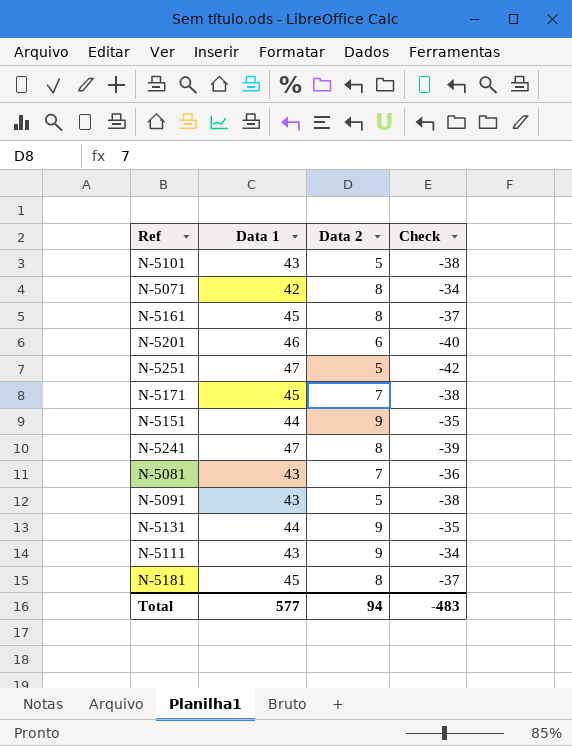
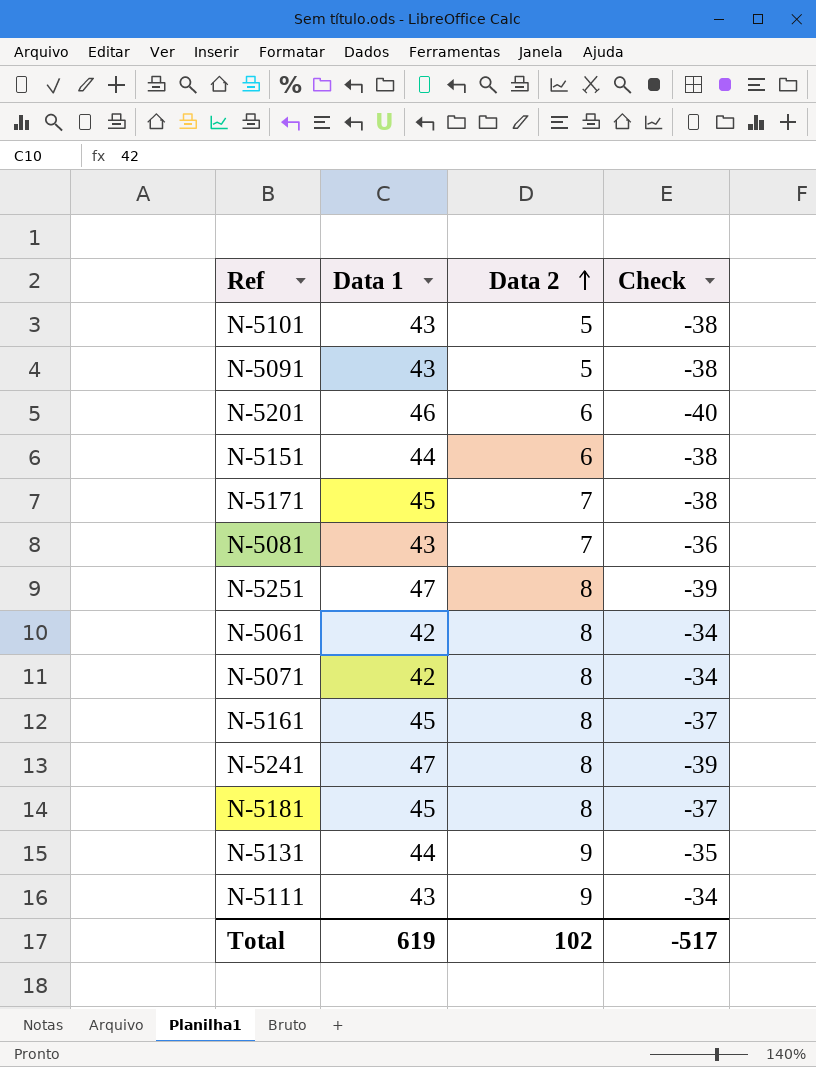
row order: none -> Data 2 ascending
N-5151 | Data 2: 9 -> 6
N-5151 | Check: -35 -> -38
N-5251 | Data 2: 5 -> 8
N-5251 | Check: -42 -> -39
row N-5061: none -> 42 | 8 | -34
Total | Data 1: 577 -> 619
Total | Data 2: 94 -> 102
Total | Check: -483 -> -517

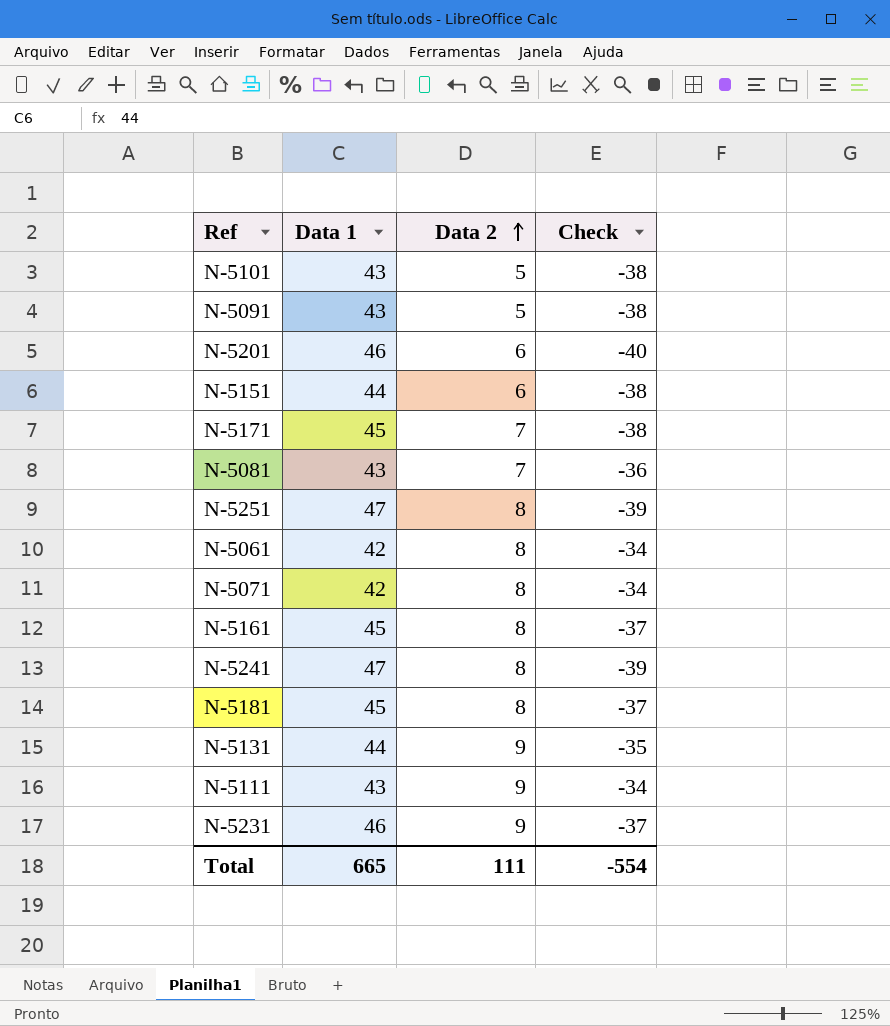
row N-5231: none -> 46 | 9 | -37
Total | Data 1: 619 -> 665
Total | Data 2: 102 -> 111
Total | Check: -517 -> -554

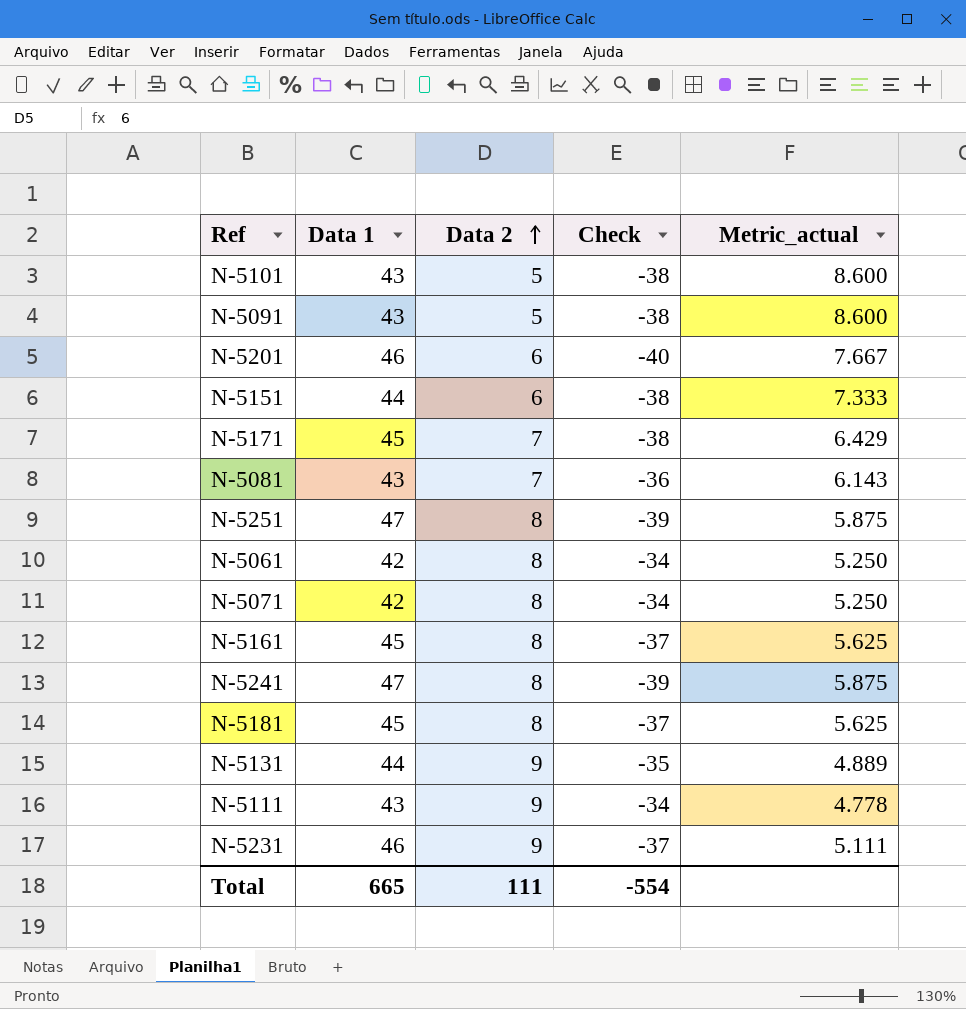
column Metric_actual | formula: none -> [Data 1] / [Data 2]

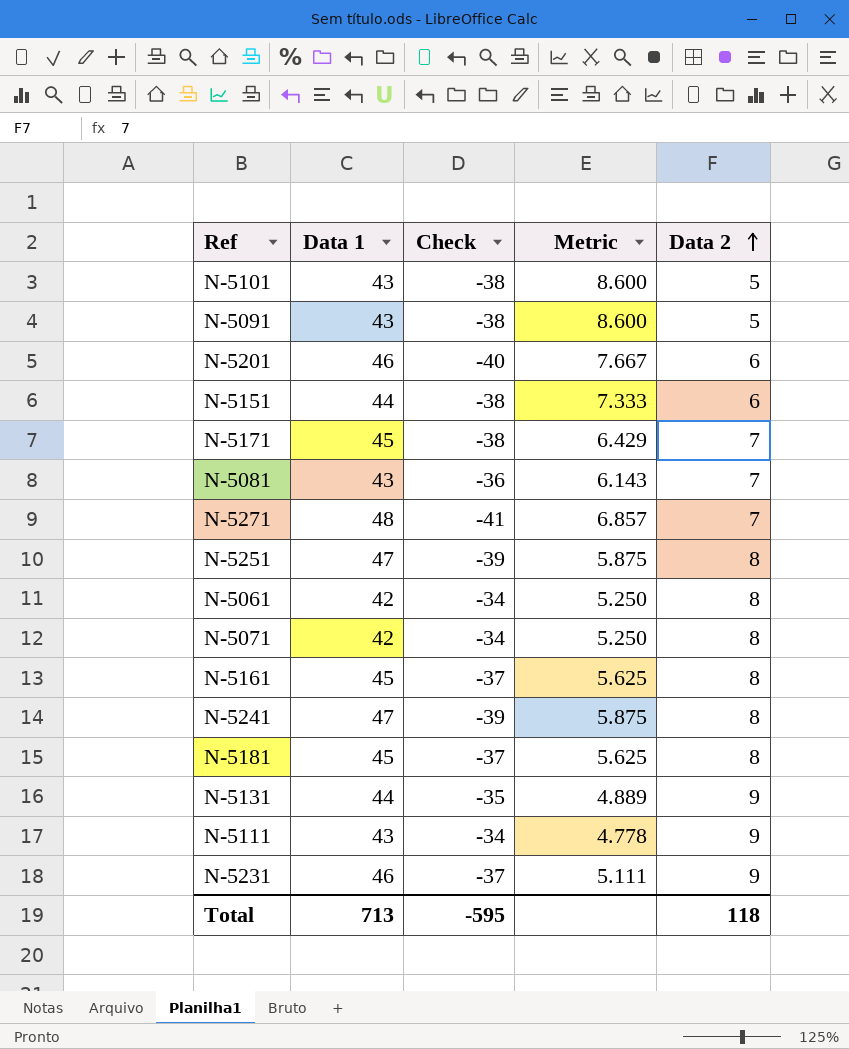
column name: Metric_actual -> Metric
column Data 2 | position: 3 -> 5
row N-5271: none -> 48 | -41 | 6.857 | 7
Total | Data 1: 665 -> 713
Total | Check: -554 -> -595
Total | Data 2: 111 -> 118

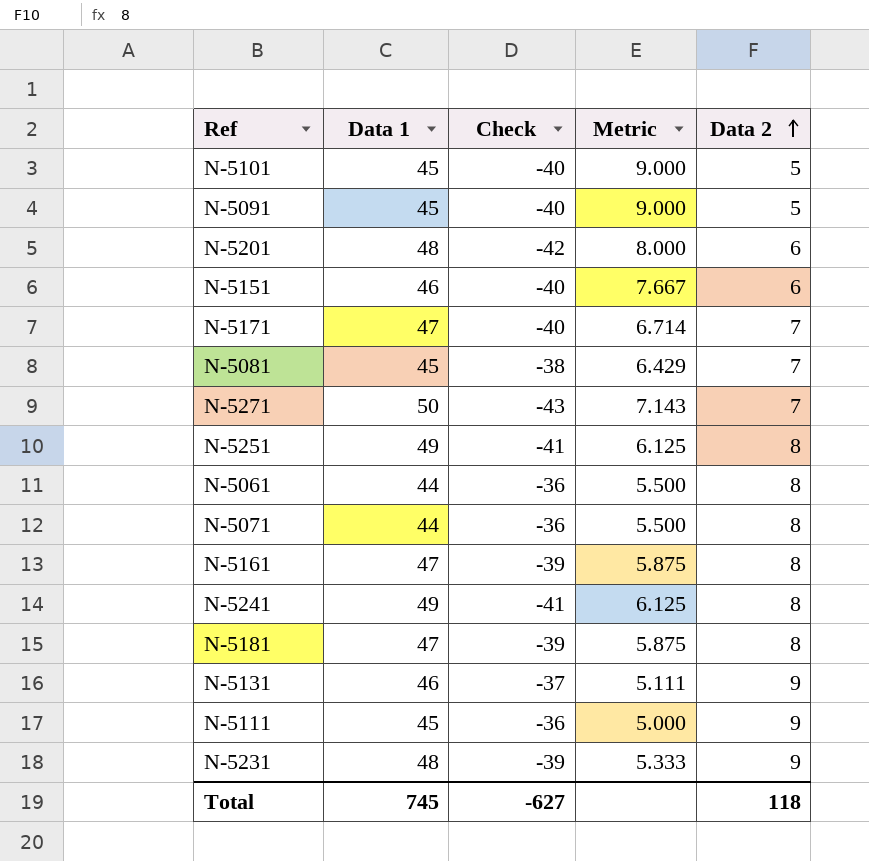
N-5101 | Data 1: 43 -> 45
N-5101 | Check: -38 -> -40
N-5101 | Metric: 8.600 -> 9.000
N-5091 | Data 1: 43 -> 45
N-5091 | Check: -38 -> -40
N-5091 | Metric: 8.600 -> 9.000
N-5201 | Data 1: 46 -> 48
N-5201 | Check: -40 -> -42
N-5201 | Metric: 7.667 -> 8.000
N-5151 | Data 1: 44 -> 46
N-5151 | Check: -38 -> -40
N-5151 | Metric: 7.333 -> 7.667
N-5171 | Data 1: 45 -> 47
N-5171 | Check: -38 -> -40
N-5171 | Metric: 6.429 -> 6.714
N-5081 | Data 1: 43 -> 45
N-5081 | Check: -36 -> -38
N-5081 | Metric: 6.143 -> 6.429
N-5271 | Data 1: 48 -> 50
N-5271 | Check: -41 -> -43
N-5271 | Metric: 6.857 -> 7.143
N-5251 | Data 1: 47 -> 49
N-5251 | Check: -39 -> -41
N-5251 | Metric: 5.875 -> 6.125
N-5061 | Data 1: 42 -> 44
N-5061 | Check: -34 -> -36
N-5061 | Metric: 5.250 -> 5.500
N-5071 | Data 1: 42 -> 44
N-5071 | Check: -34 -> -36
N-5071 | Metric: 5.250 -> 5.500
N-5161 | Data 1: 45 -> 47
N-5161 | Check: -37 -> -39
N-5161 | Metric: 5.625 -> 5.875
N-5241 | Data 1: 47 -> 49
N-5241 | Check: -39 -> -41
N-5241 | Metric: 5.875 -> 6.125
N-5181 | Data 1: 45 -> 47
N-5181 | Check: -37 -> -39
N-5181 | Metric: 5.625 -> 5.875
N-5131 | Data 1: 44 -> 46
N-5131 | Check: -35 -> -37
N-5131 | Metric: 4.889 -> 5.111
N-5111 | Data 1: 43 -> 45
N-5111 | Check: -34 -> -36
N-5111 | Metric: 4.778 -> 5.000
N-5231 | Data 1: 46 -> 48
N-5231 | Check: -37 -> -39
N-5231 | Metric: 5.111 -> 5.333
Total | Data 1: 713 -> 745
Total | Check: -595 -> -627

